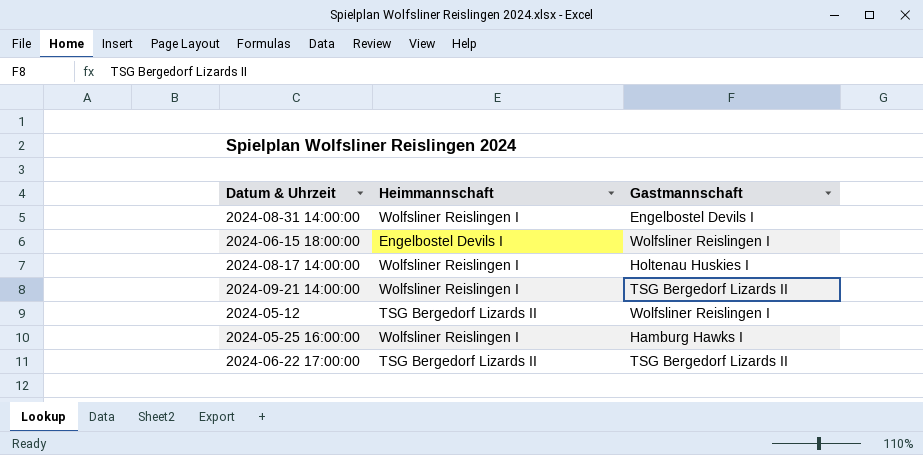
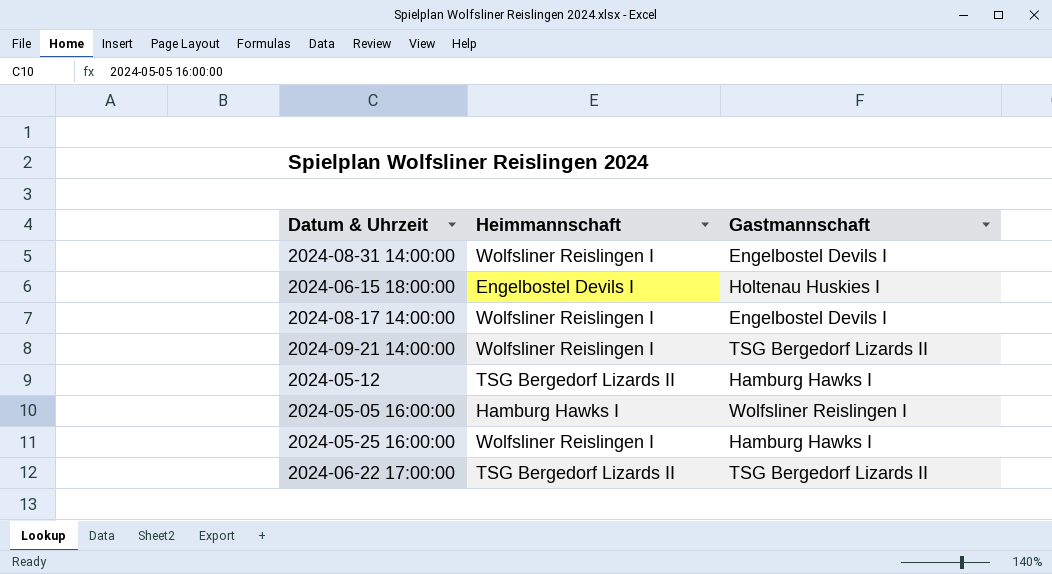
2024-06-15 18:00:00 | Gastmannschaft: Wolfsliner Reislingen I -> Holtenau Huskies I
2024-08-17 14:00:00 | Gastmannschaft: Holtenau Huskies I -> Engelbostel Devils I
2024-05-12 | Gastmannschaft: Wolfsliner Reislingen I -> Hamburg Hawks I
row 2024-05-05 16:00:00: none -> Hamburg Hawks I | Wolfsliner Reislingen I

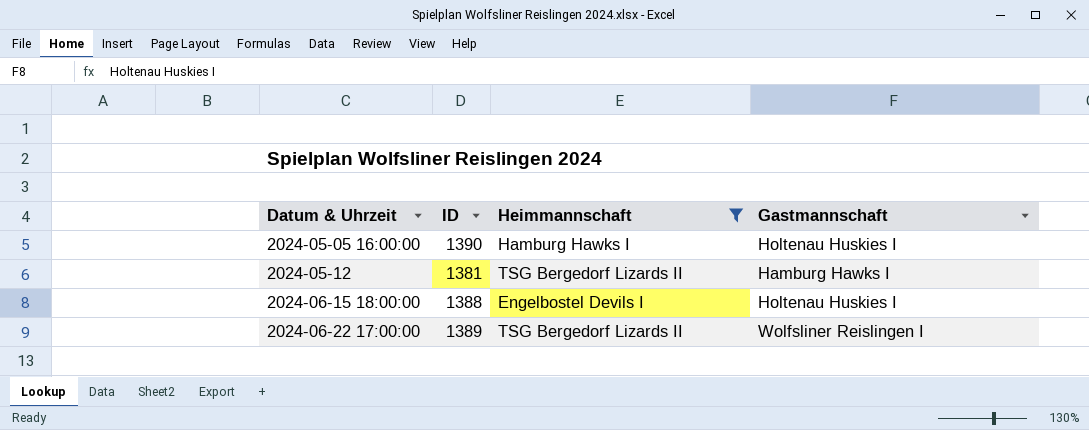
filter: none -> Heimmannschaft != Wolfsliner Reislingen I
row order: none -> Datum & Uhrzeit ascending
column ID | position: none -> 2
2024-05-05 16:00:00 | Gastmannschaft: Wolfsliner Reislingen I -> Holtenau Huskies I
2024-06-22 17:00:00 | Gastmannschaft: TSG Bergedorf Lizards II -> Wolfsliner Reislingen I

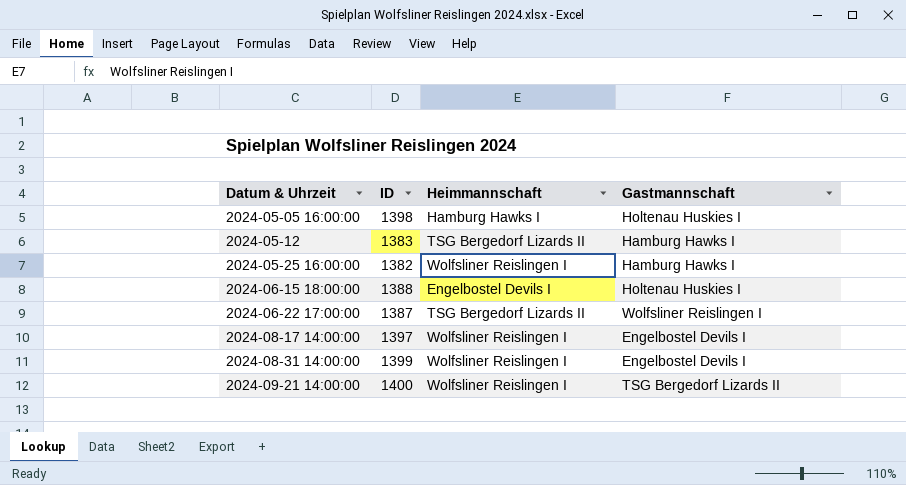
filter: Heimmannschaft != Wolfsliner Reislingen I -> none
2024-05-05 16:00:00 | ID: 1390 -> 1398
2024-05-12 | ID: 1381 -> 1383
2024-06-22 17:00:00 | ID: 1389 -> 1387

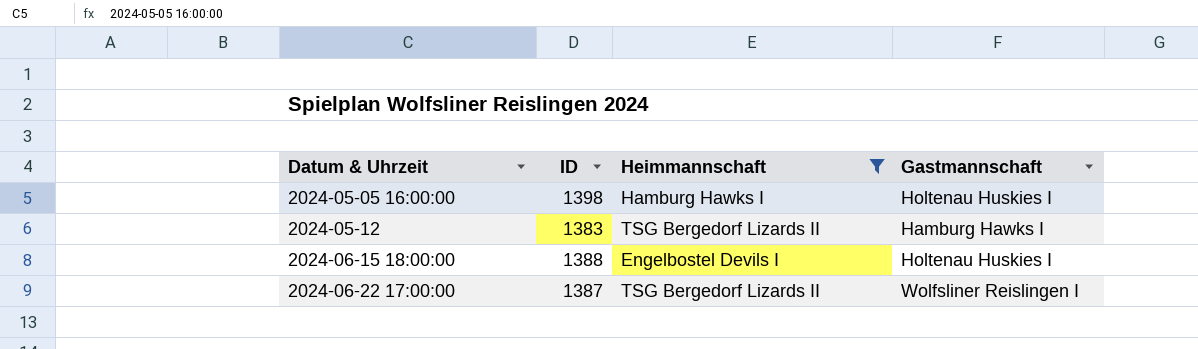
filter: none -> Heimmannschaft != Wolfsliner Reislingen I

